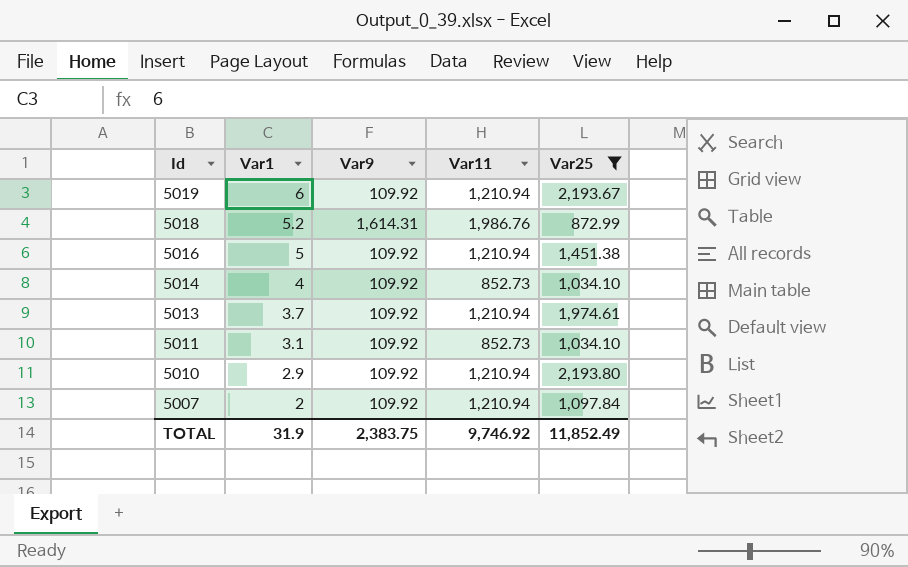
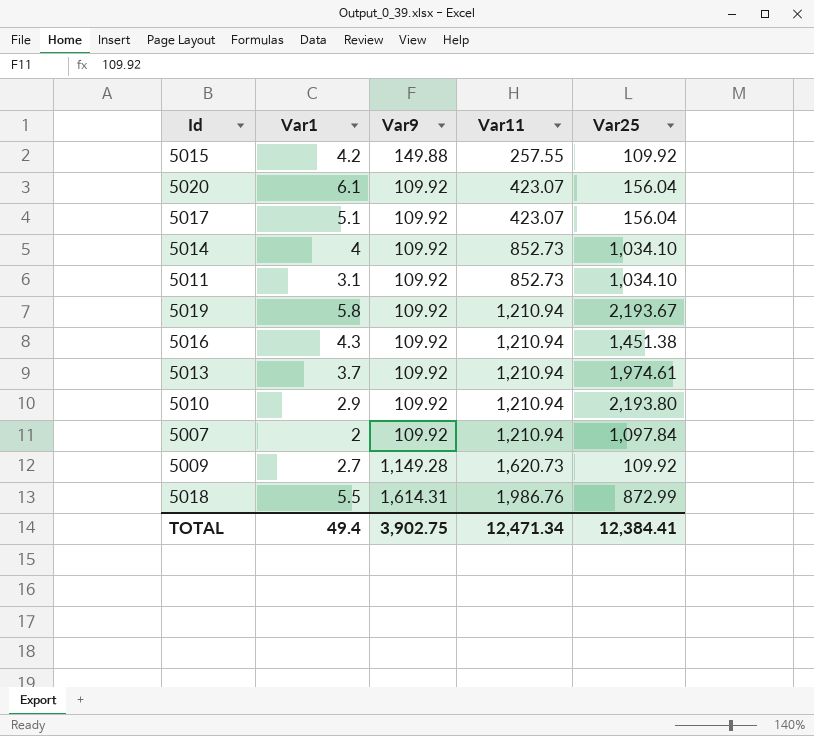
filter: Var25 >= 872.99 -> none
row order: Id descending -> Var11 ascending
5019 | Var1: 6 -> 5.8
5016 | Var1: 5 -> 4.3
5018 | Var1: 5.2 -> 5.5
TOTAL | Var1: 31.9 -> 49.4
TOTAL | Var9: 2,383.75 -> 3,902.75
TOTAL | Var11: 9,746.92 -> 12,471.34
TOTAL | Var25: 11,852.49 -> 12,384.41

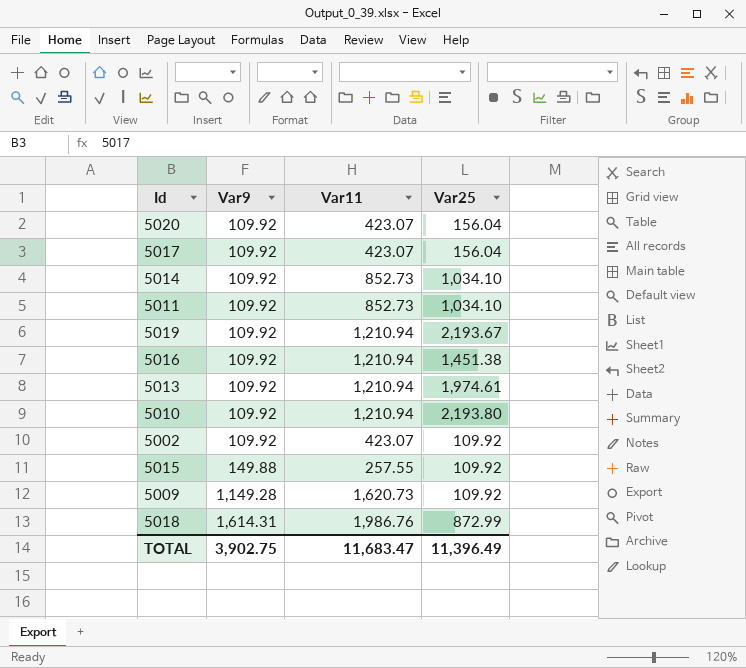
row order: Var11 ascending -> Var9 ascending
column Var1 | position: 2 -> none
row 5007: 2 | 109.92 | 1,210.94 | 1,097.84 -> none
row 5002: none -> 109.92 | 423.07 | 109.92
TOTAL | Var11: 12,471.34 -> 11,683.47
TOTAL | Var25: 12,384.41 -> 11,396.49

